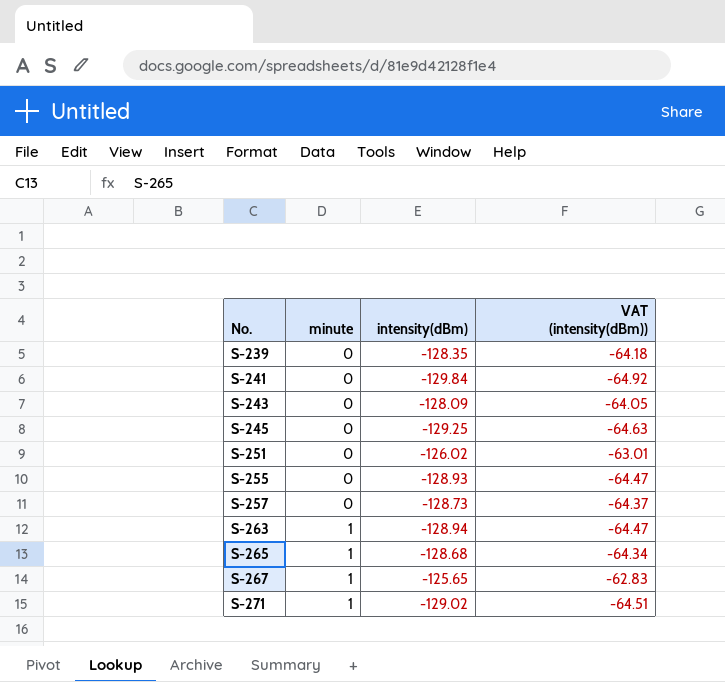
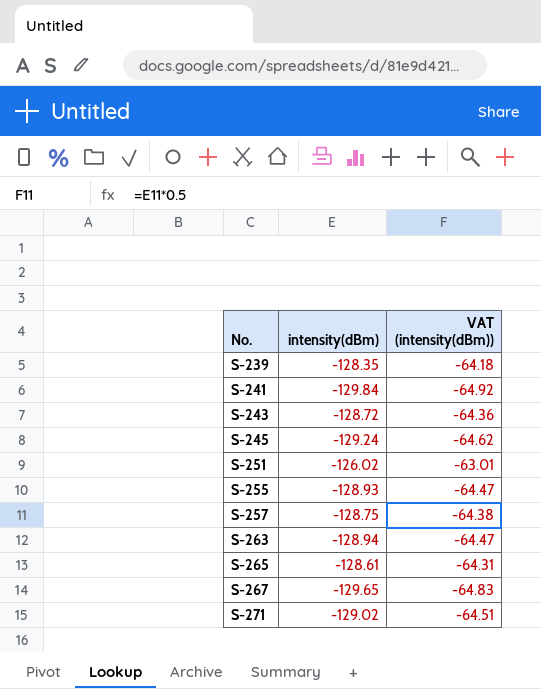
column minute | position: 2 -> none
S-243 | intensity(dBm): -128.09 -> -128.72
S-243 | VAT (intensity(dBm)): -64.05 -> -64.36
S-245 | intensity(dBm): -129.25 -> -129.24
S-245 | VAT (intensity(dBm)): -64.63 -> -64.62
S-257 | intensity(dBm): -128.73 -> -128.75
S-257 | VAT (intensity(dBm)): -64.37 -> -64.38
S-265 | intensity(dBm): -128.68 -> -128.61
S-265 | VAT (intensity(dBm)): -64.34 -> -64.31
S-267 | intensity(dBm): -125.65 -> -129.65
S-267 | VAT (intensity(dBm)): -62.83 -> -64.83

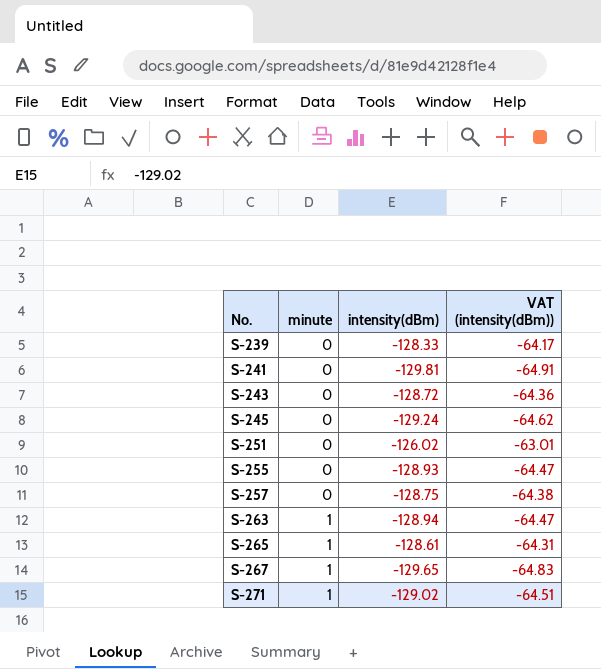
column minute | position: none -> 2
S-239 | intensity(dBm): -128.35 -> -128.33
S-239 | VAT (intensity(dBm)): -64.18 -> -64.17
S-241 | intensity(dBm): -129.84 -> -129.81
S-241 | VAT (intensity(dBm)): -64.92 -> -64.91

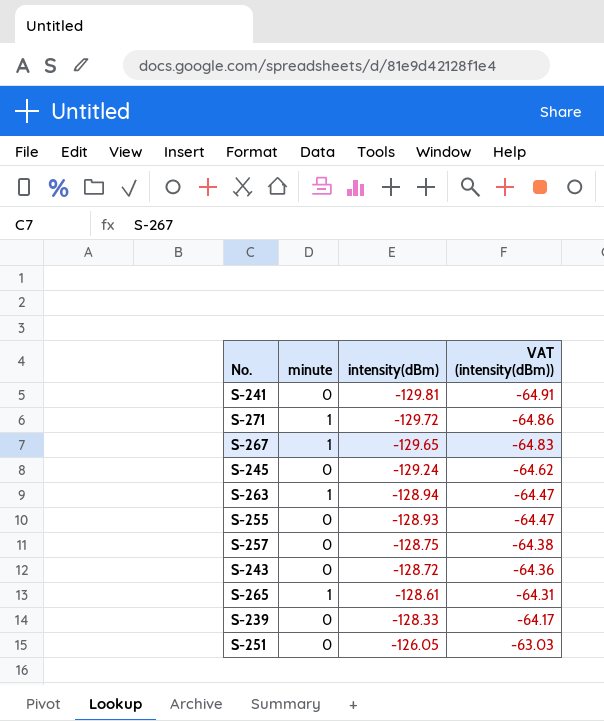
row order: No. ascending -> intensity(dBm) ascending
S-271 | intensity(dBm): -129.02 -> -129.72
S-271 | VAT (intensity(dBm)): -64.51 -> -64.86
S-251 | intensity(dBm): -126.02 -> -126.05
S-251 | VAT (intensity(dBm)): -63.01 -> -63.03

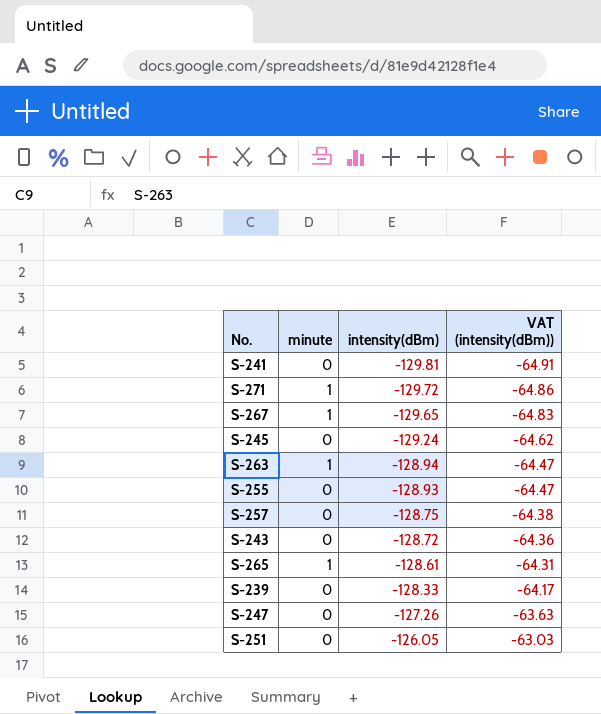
row S-247: none -> 0 | -127.26 | -63.63

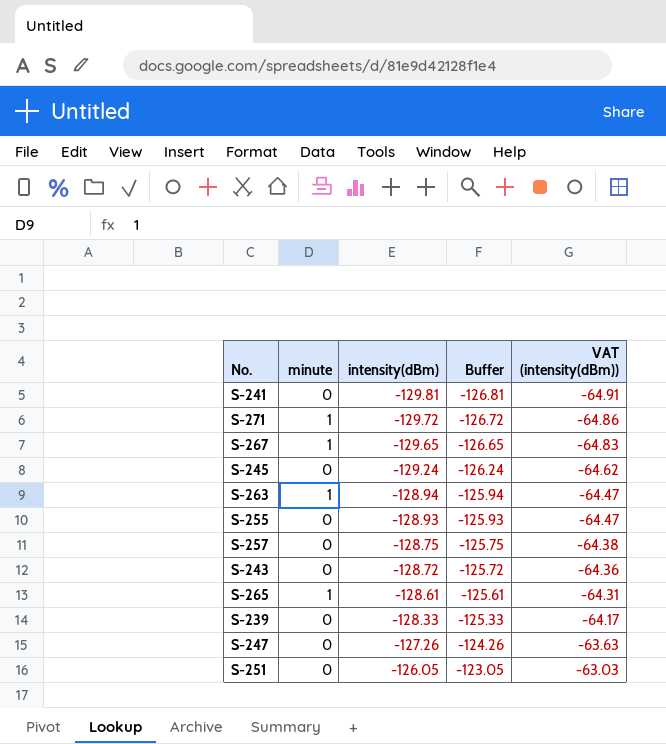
column Buffer | formula: none -> [intensity(dBm)] + 3

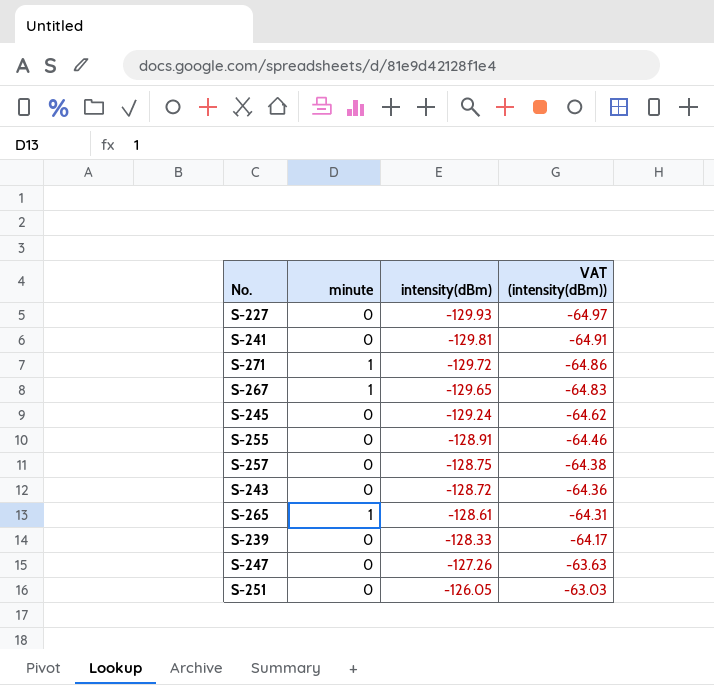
column Buffer | formula: [intensity(dBm)] + 3 -> none
row S-263: 1 | -128.94 | -125.94 | -64.47 -> none
row S-227: none -> 0 | -129.93 | -64.97
S-255 | intensity(dBm): -128.93 -> -128.91
S-255 | VAT (intensity(dBm)): -64.47 -> -64.46

